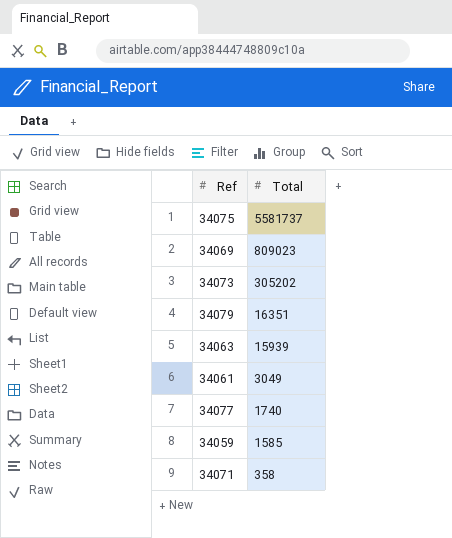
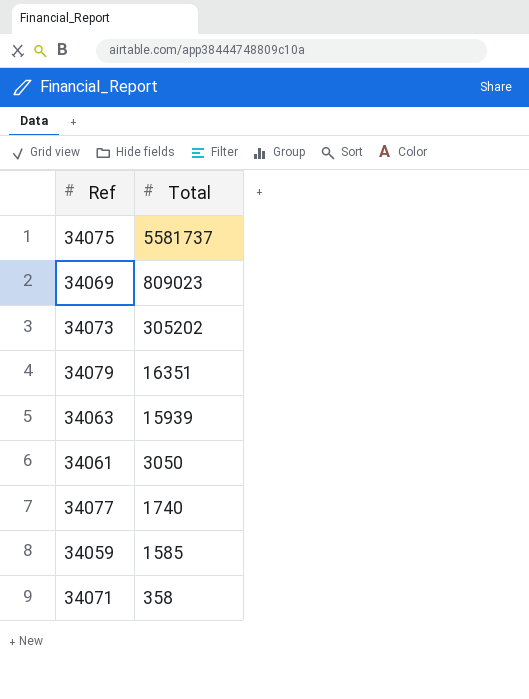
34061 | Total: 3049 -> 3050

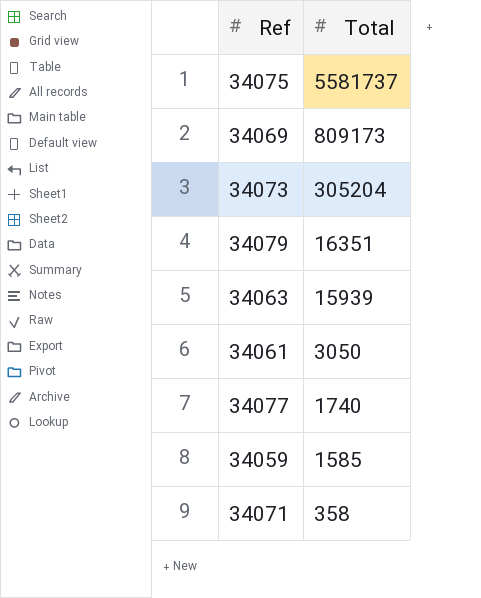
34069 | Total: 809023 -> 809173
34073 | Total: 305202 -> 305204

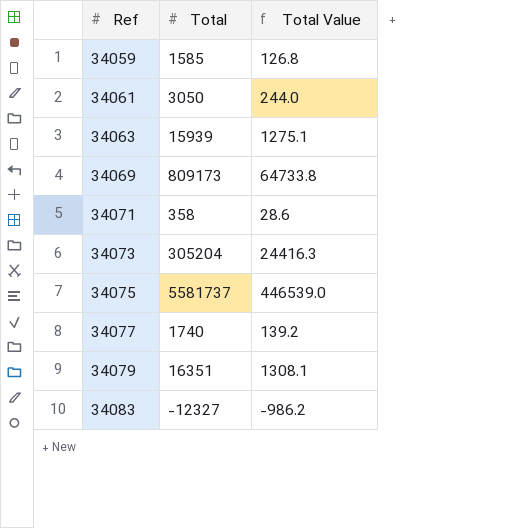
row order: Total descending -> Ref ascending
column Total Value | formula: none -> [Total] * 0.08
row 34083: none -> -12327 | -986.2

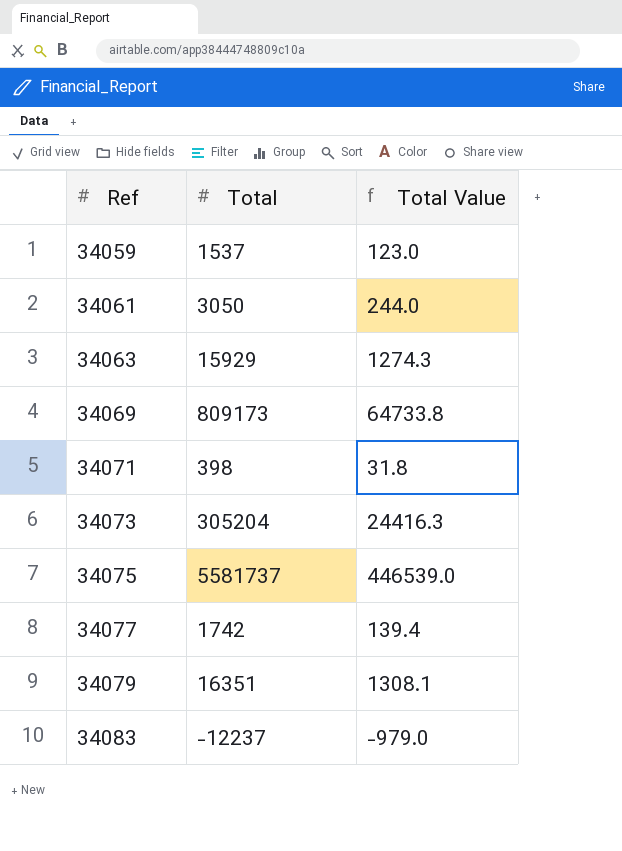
34059 | Total: 1585 -> 1537
34059 | Total Value: 126.8 -> 123.0
34063 | Total: 15939 -> 15929
34063 | Total Value: 1275.1 -> 1274.3
34071 | Total: 358 -> 398
34071 | Total Value: 28.6 -> 31.8
34077 | Total: 1740 -> 1742
34077 | Total Value: 139.2 -> 139.4
34083 | Total: -12327 -> -12237
34083 | Total Value: -986.2 -> -979.0

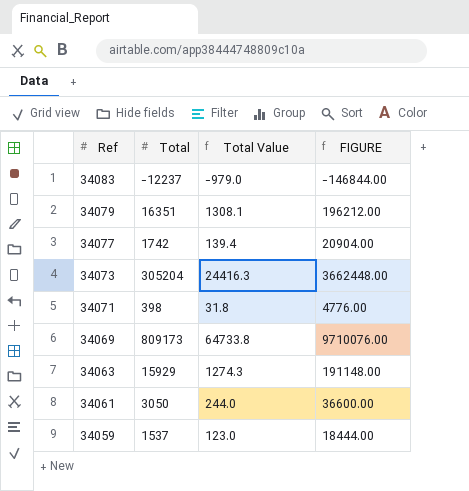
row order: Ref ascending -> Ref descending
column FIGURE | formula: none -> [Total] * 12
row 34075: 5581737 | 446539.0 -> none

